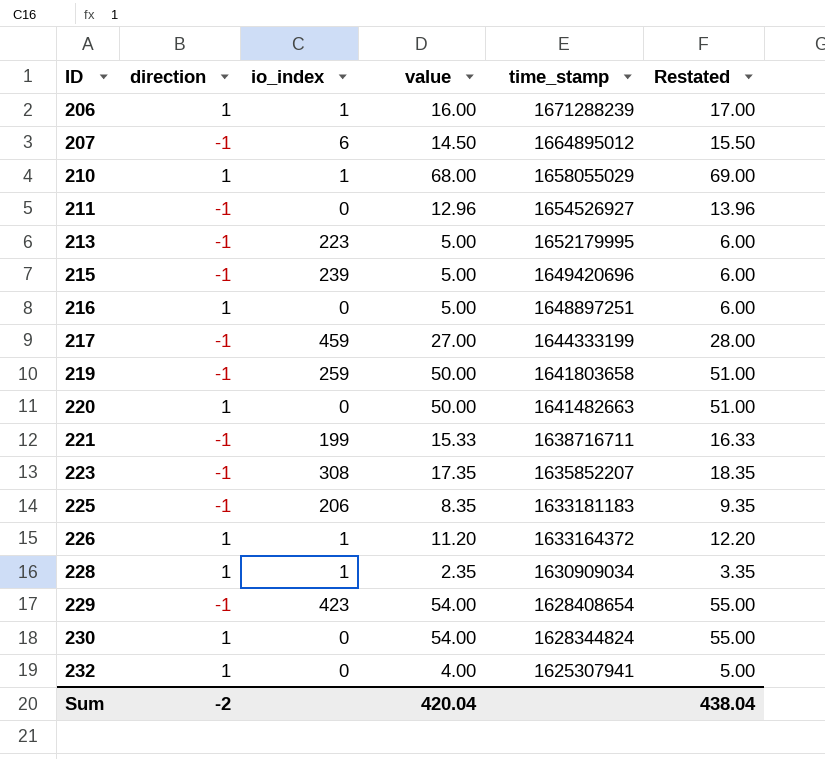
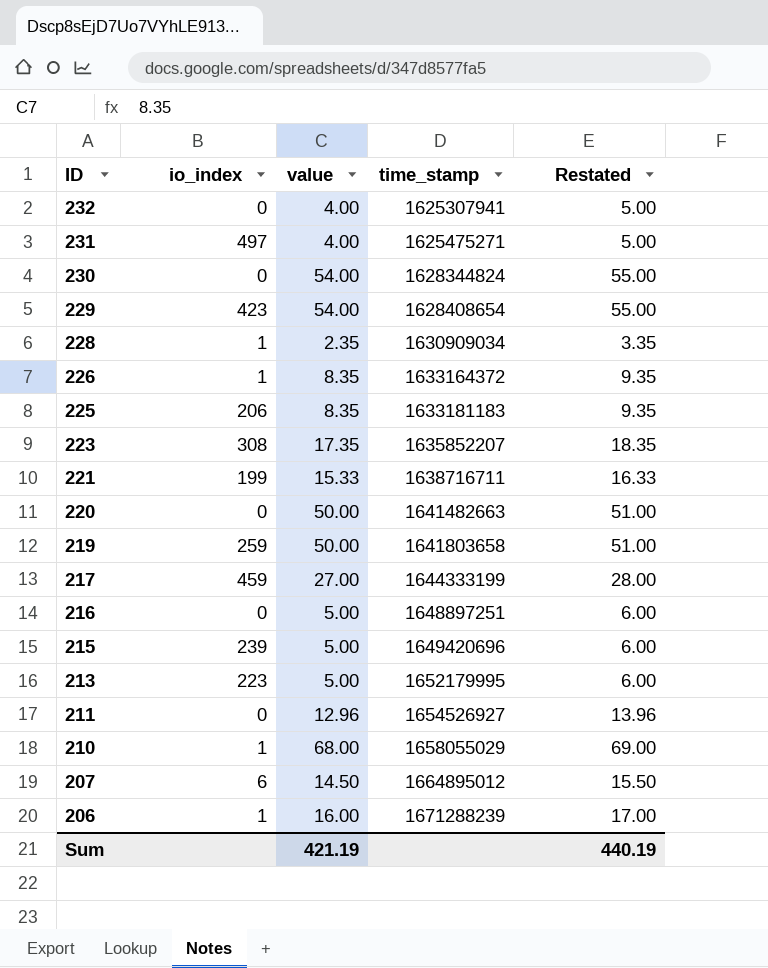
row order: ID ascending -> ID descending
column direction | position: 2 -> none
row 231: none -> 497 | 4.00 | 1625475271 | 5.00
226 | value: 11.20 -> 8.35
226 | Restated: 12.20 -> 9.35
Sum | value: 420.04 -> 421.19
Sum | Restated: 438.04 -> 440.19

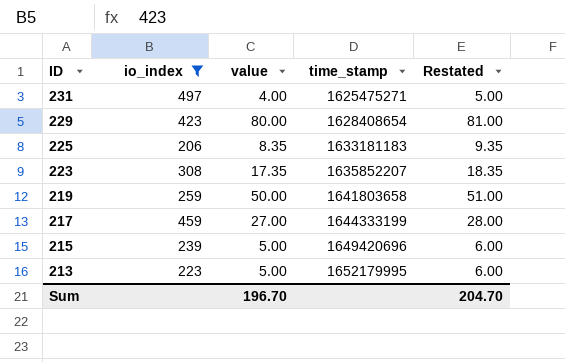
filter: none -> io_index >= 206
229 | value: 54.00 -> 80.00
229 | Restated: 55.00 -> 81.00
Sum | value: 421.19 -> 196.70
Sum | Restated: 440.19 -> 204.70

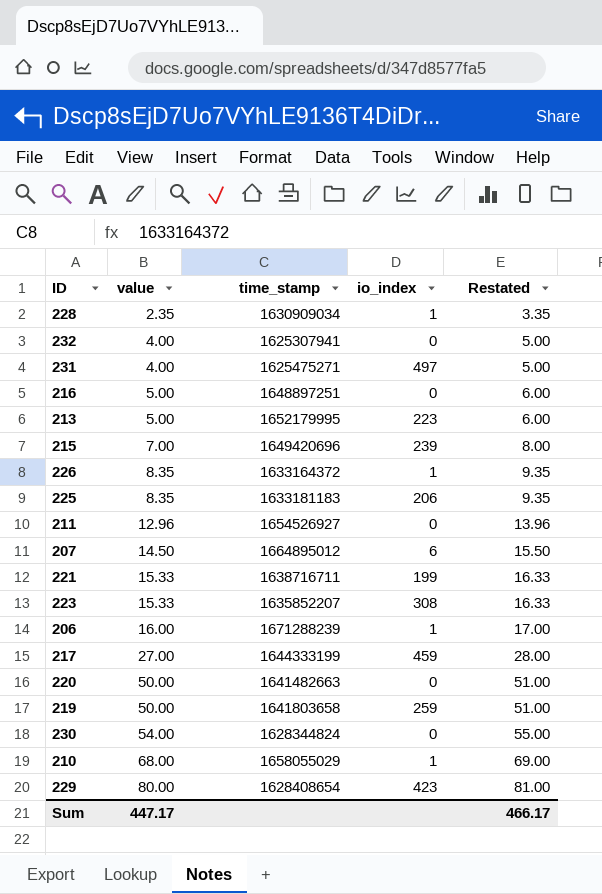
filter: io_index >= 206 -> none
row order: ID descending -> value ascending
column io_index | position: 2 -> 4
215 | value: 5.00 -> 7.00
215 | Restated: 6.00 -> 8.00
223 | value: 17.35 -> 15.33
223 | Restated: 18.35 -> 16.33
Sum | value: 196.70 -> 447.17
Sum | Restated: 204.70 -> 466.17

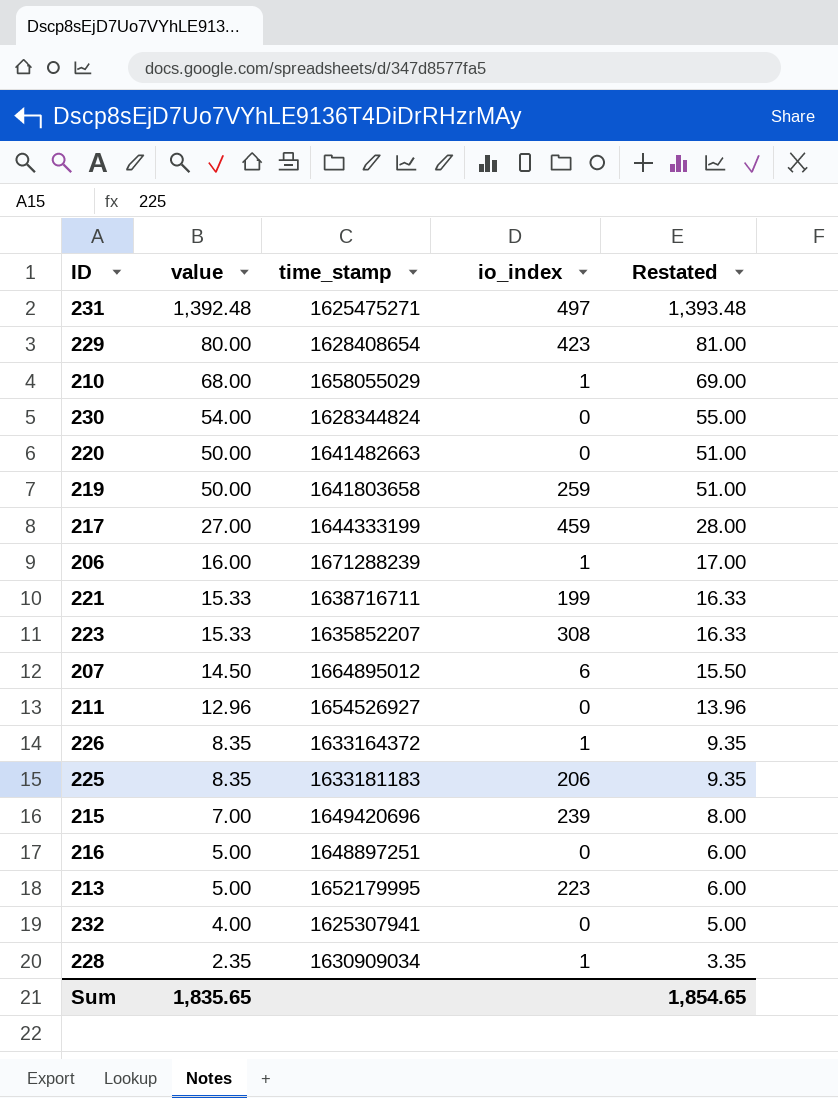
row order: value ascending -> value descending
231 | value: 4.00 -> 1,392.48
231 | Restated: 5.00 -> 1,393.48
Sum | value: 447.17 -> 1,835.65
Sum | Restated: 466.17 -> 1,854.65

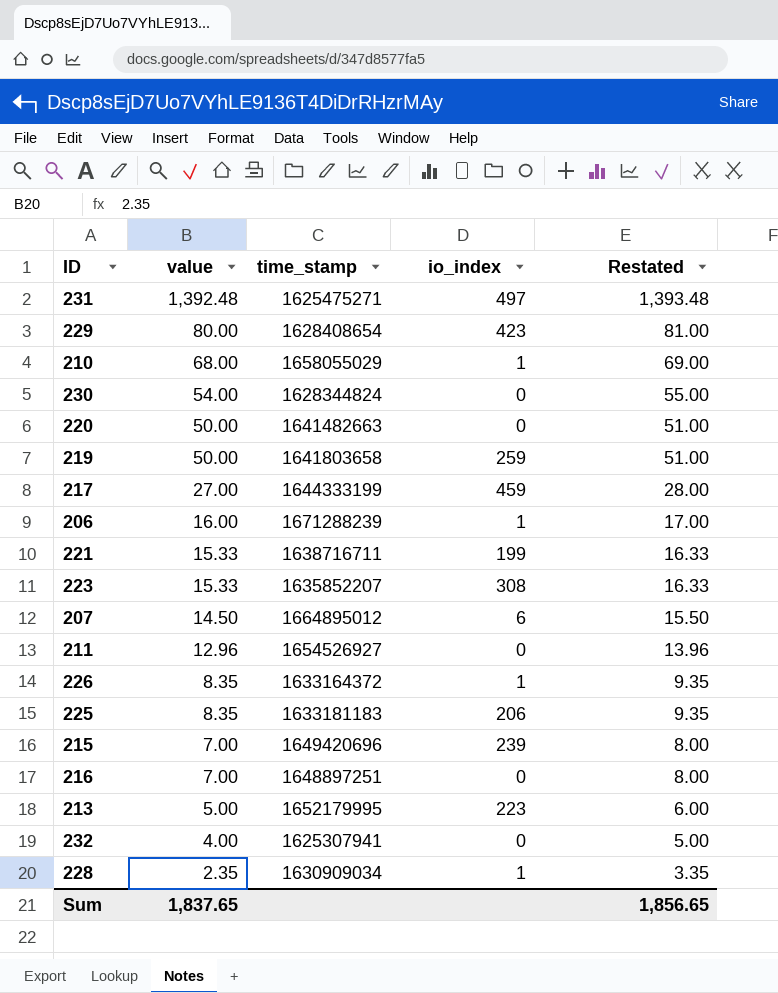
216 | value: 5.00 -> 7.00
216 | Restated: 6.00 -> 8.00
Sum | value: 1,835.65 -> 1,837.65
Sum | Restated: 1,854.65 -> 1,856.65

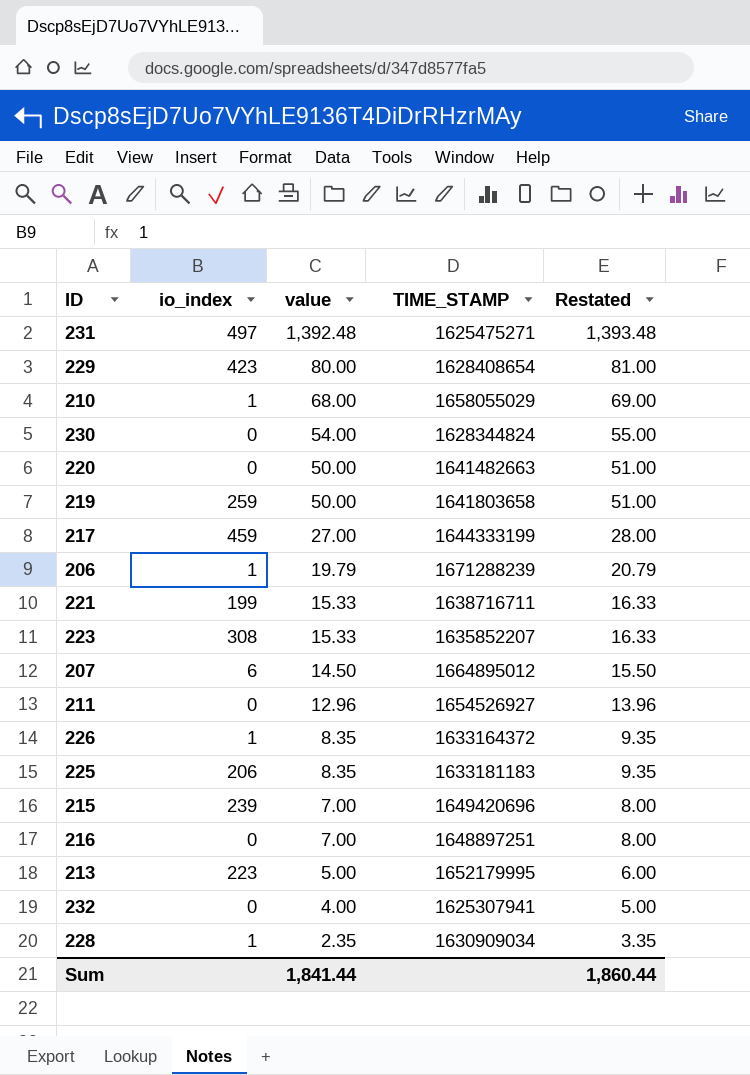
column io_index | position: 4 -> 2
column name: time_stamp -> TIME_STAMP
206 | value: 16.00 -> 19.79
206 | Restated: 17.00 -> 20.79
Sum | value: 1,837.65 -> 1,841.44
Sum | Restated: 1,856.65 -> 1,860.44

